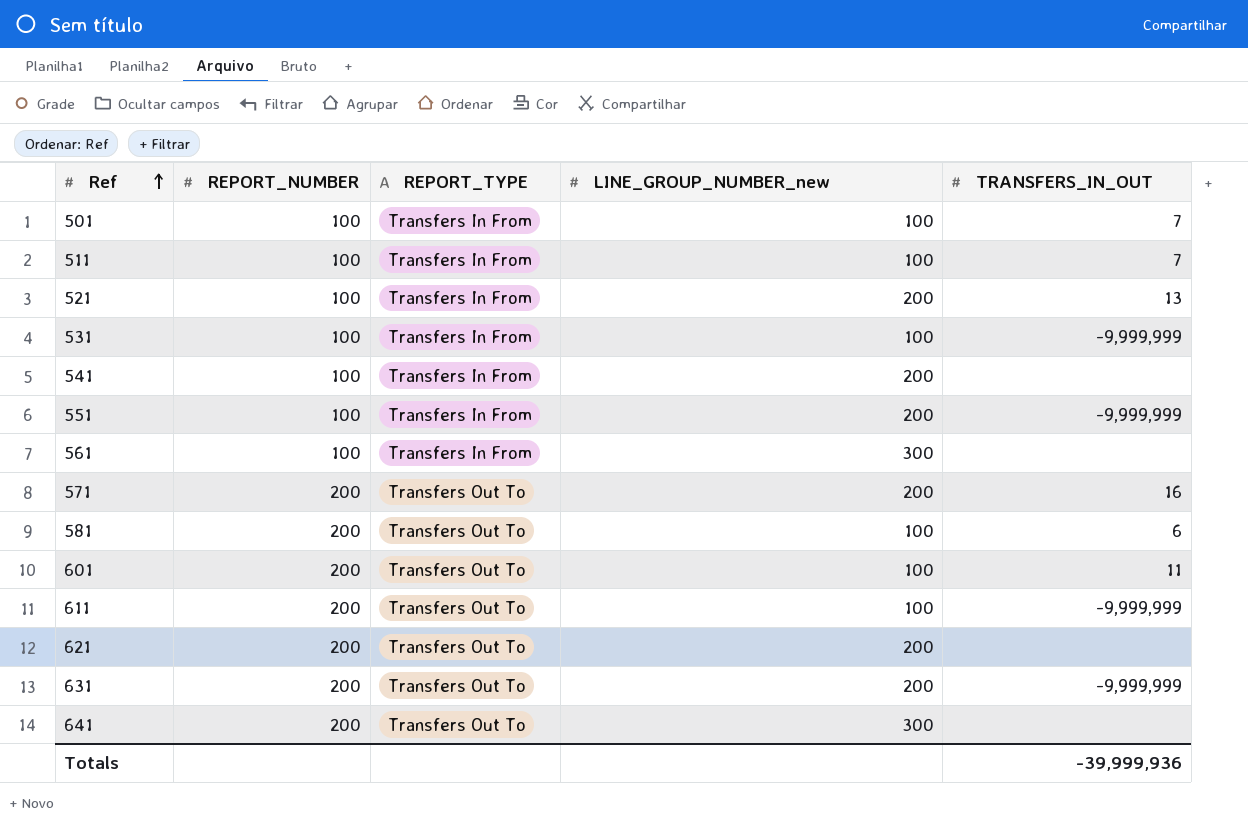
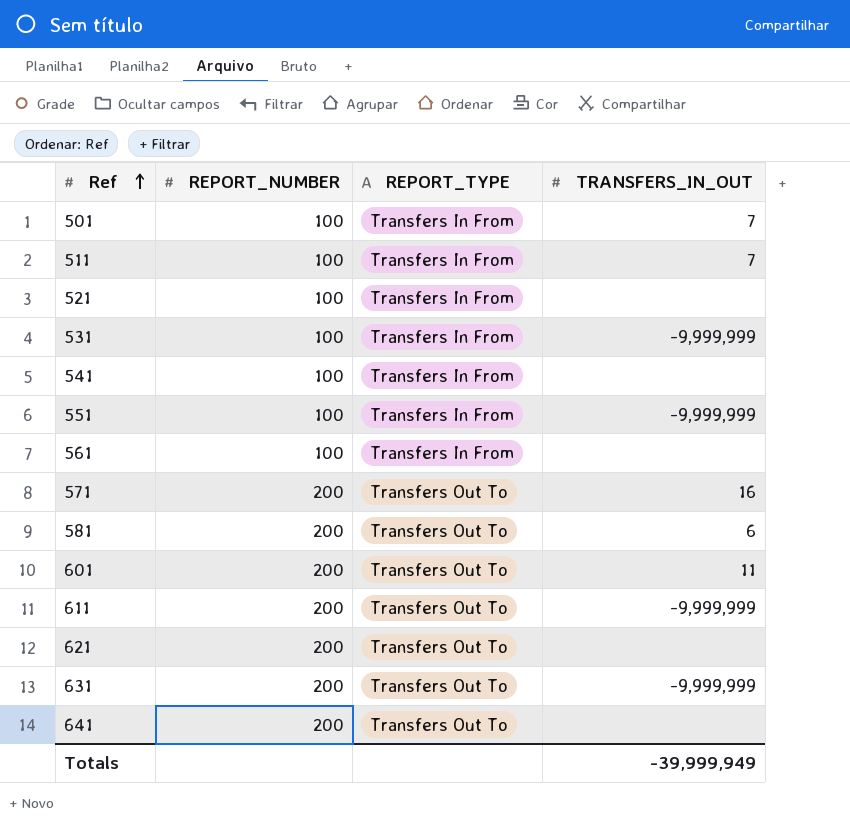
column LINE_GROUP_NUMBER_new | position: 4 -> none
521 | TRANSFERS_IN_OUT: 13 -> none
Totals | TRANSFERS_IN_OUT: -39,999,936 -> -39,999,949

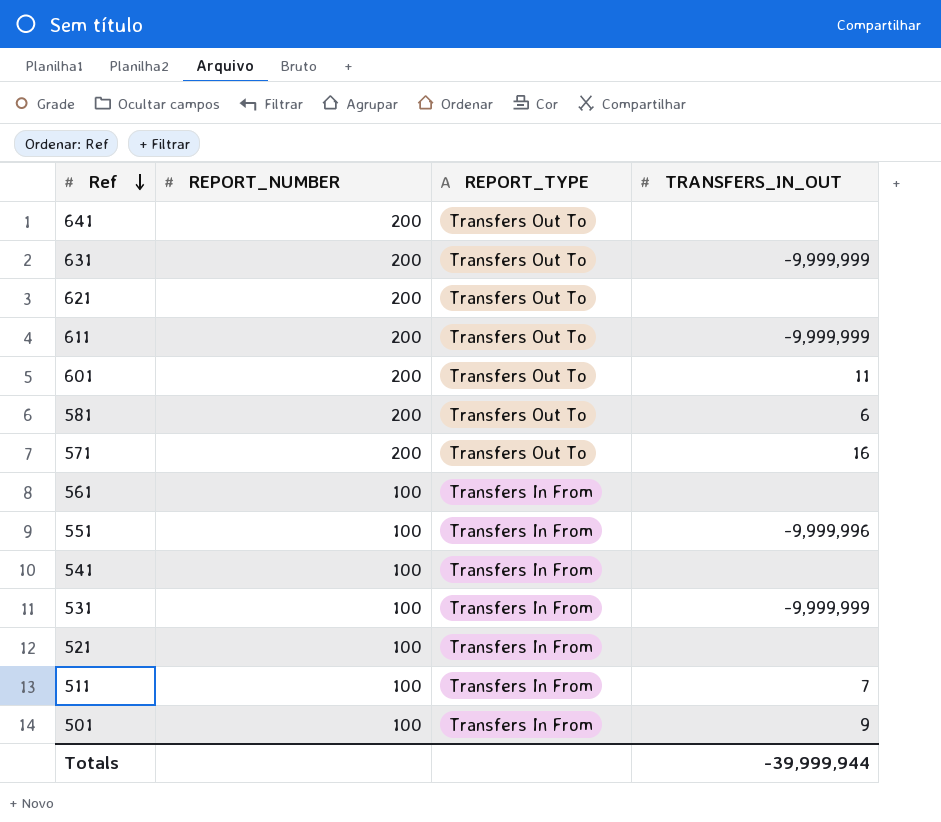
row order: Ref ascending -> Ref descending
551 | TRANSFERS_IN_OUT: -9,999,999 -> -9,999,996
501 | TRANSFERS_IN_OUT: 7 -> 9
Totals | TRANSFERS_IN_OUT: -39,999,949 -> -39,999,944

